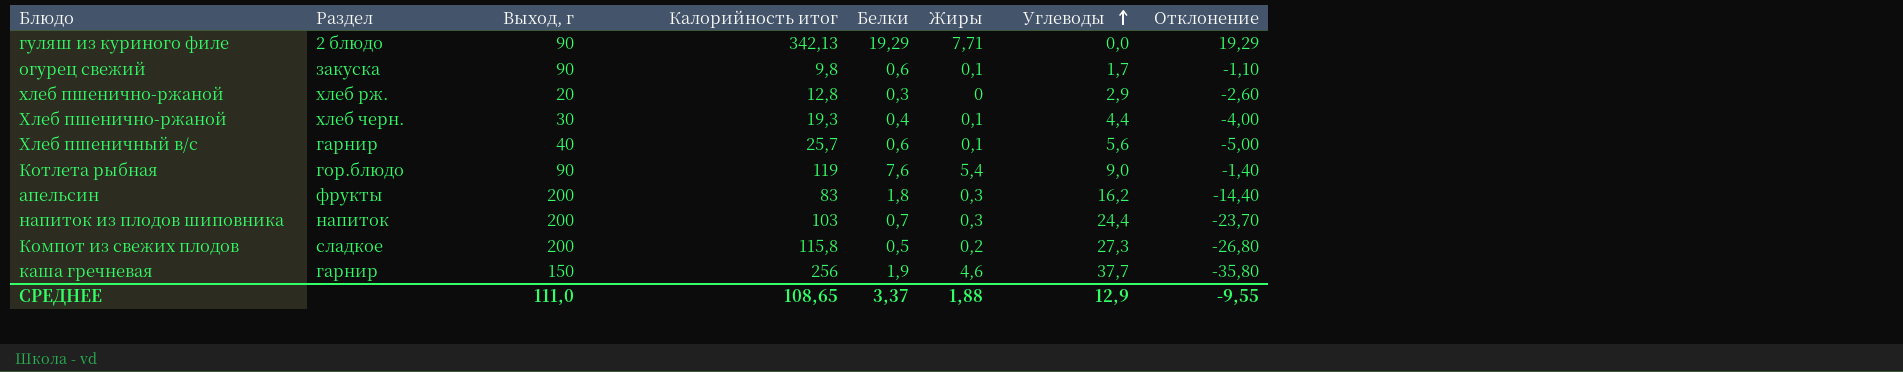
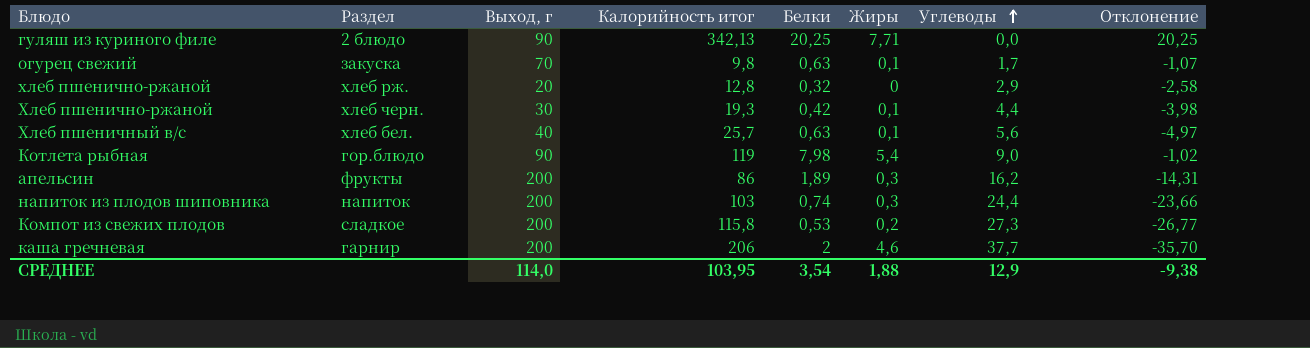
гуляш из куриного филе | Белки: 19,29 -> 20,25
гуляш из куриного филе | Отклонение: 19,29 -> 20,25
огурец свежий | Выход, г: 90 -> 70
огурец свежий | Белки: 0,6 -> 0,63
огурец свежий | Отклонение: -1,10 -> -1,07
хлеб пшенично-ржаной | Белки: 0,3 -> 0,32
хлеб пшенично-ржаной | Отклонение: -2,60 -> -2,58
Хлеб пшенично-ржаной | Белки: 0,4 -> 0,42
Хлеб пшенично-ржаной | Отклонение: -4,00 -> -3,98
Хлеб пшеничный в/с | Раздел: гарнир -> хлеб бел.
Хлеб пшеничный в/с | Белки: 0,6 -> 0,63
Хлеб пшеничный в/с | Отклонение: -5,00 -> -4,97
Котлета рыбная | Белки: 7,6 -> 7,98
Котлета рыбная | Отклонение: -1,40 -> -1,02
апельсин | Калорийность итог: 83 -> 86
апельсин | Белки: 1,8 -> 1,89
апельсин | Отклонение: -14,40 -> -14,31
напиток из плодов шиповника | Белки: 0,7 -> 0,74
напиток из плодов шиповника | Отклонение: -23,70 -> -23,66
Компот из свежих плодов | Белки: 0,5 -> 0,53
Компот из свежих плодов | Отклонение: -26,80 -> -26,77
каша гречневая | Выход, г: 150 -> 200
каша гречневая | Калорийность итог: 256 -> 206
каша гречневая | Белки: 1,9 -> 2
каша гречневая | Отклонение: -35,80 -> -35,70
СРЕДНЕЕ | Выход, г: 111,0 -> 114,0
СРЕДНЕЕ | Калорийность итог: 108,65 -> 103,95
СРЕДНЕЕ | Белки: 3,37 -> 3,54
СРЕДНЕЕ | Отклонение: -9,55 -> -9,38

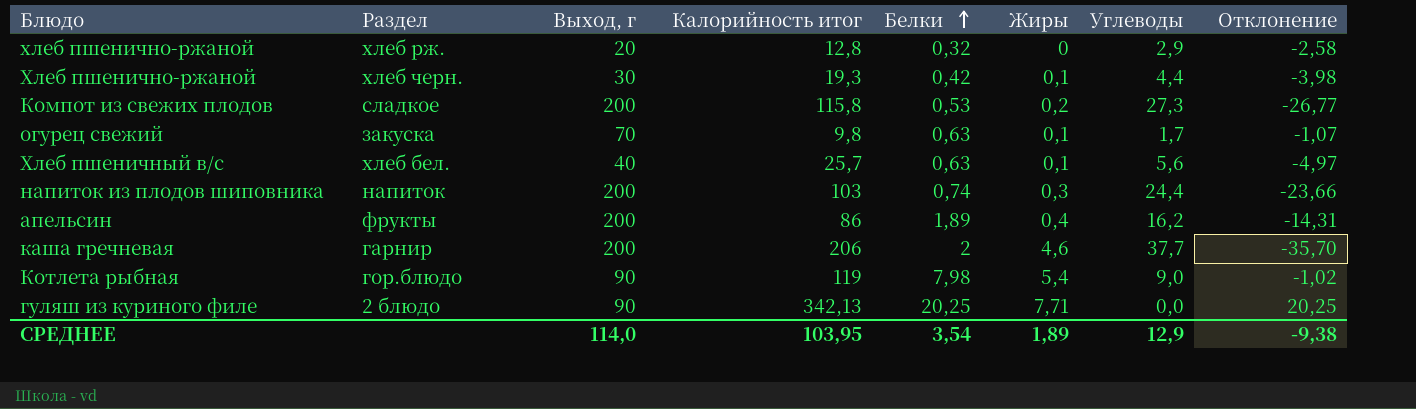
row order: Углеводы ascending -> Белки ascending
апельсин | Жиры: 0,3 -> 0,4
СРЕДНЕЕ | Жиры: 1,88 -> 1,89

